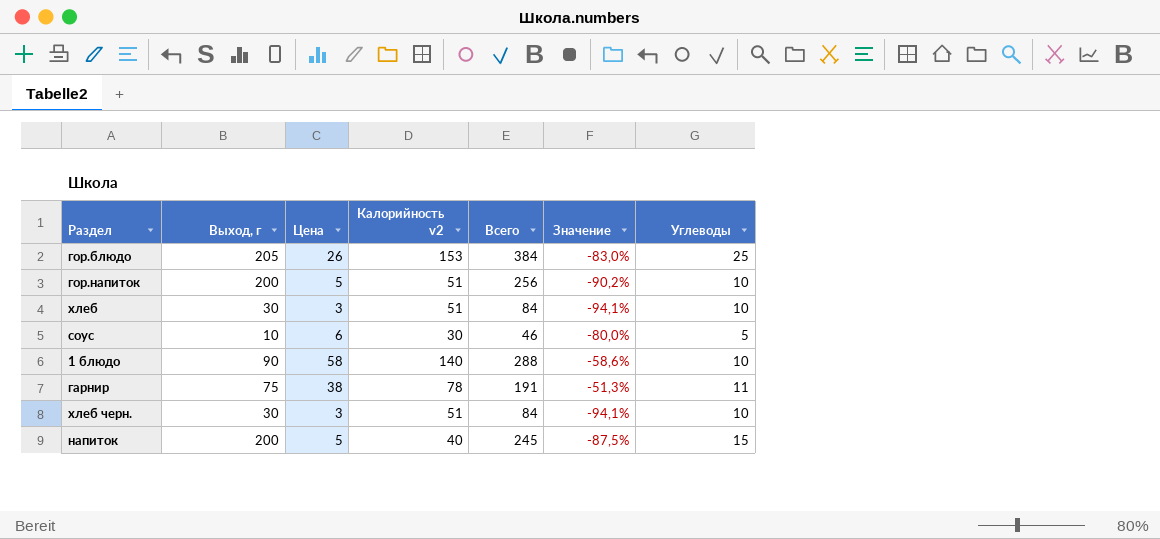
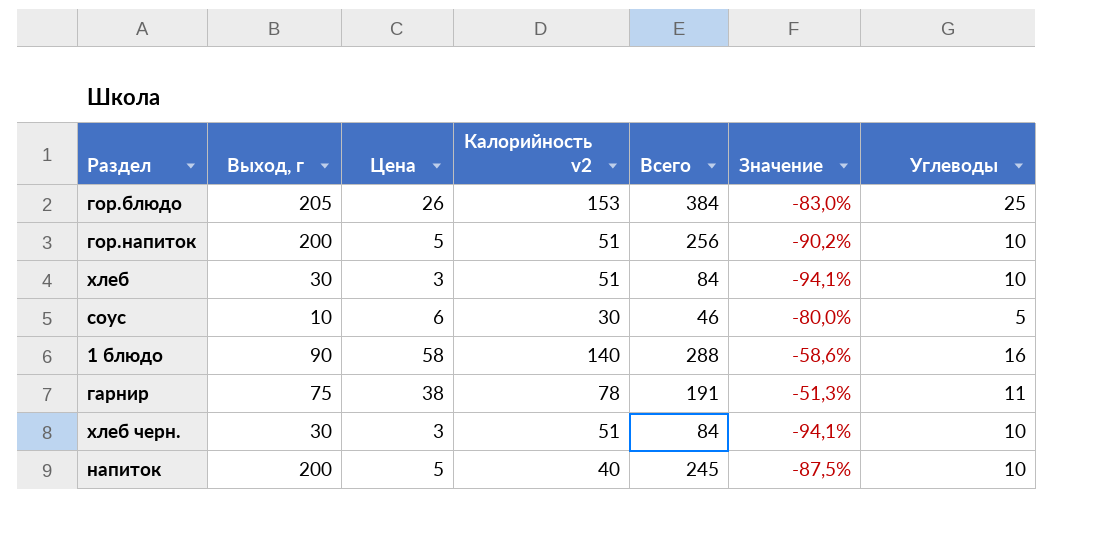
1 блюдо | Углеводы: 10 -> 16
напиток | Углеводы: 15 -> 10

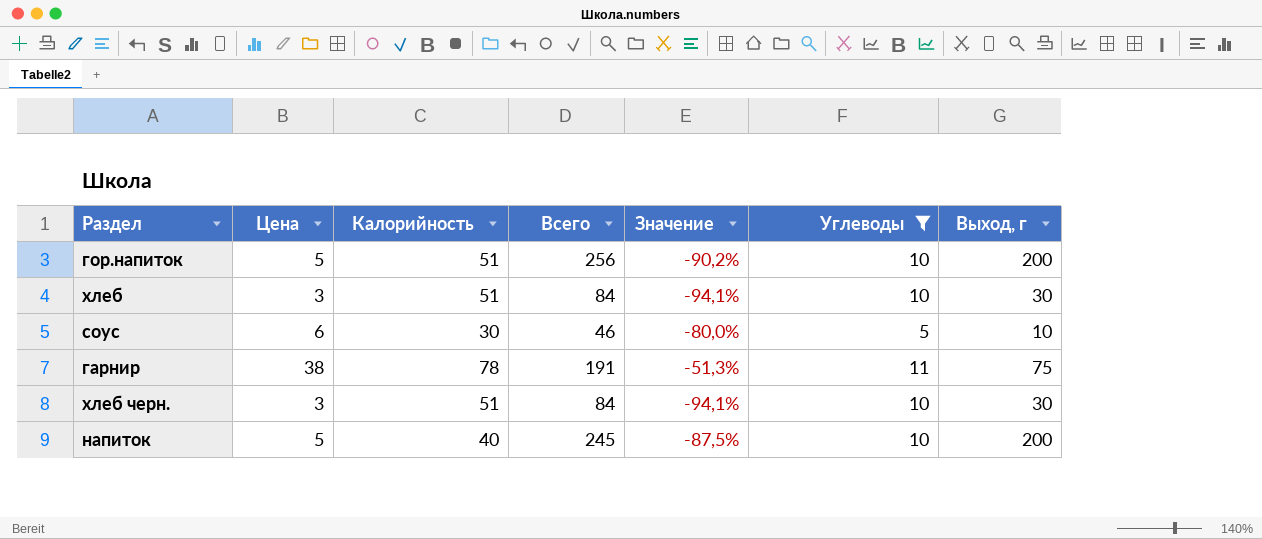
filter: none -> Углеводы <= 11
column name: Калорийность v2 -> Калорийность
column Выход, г | position: 2 -> 7

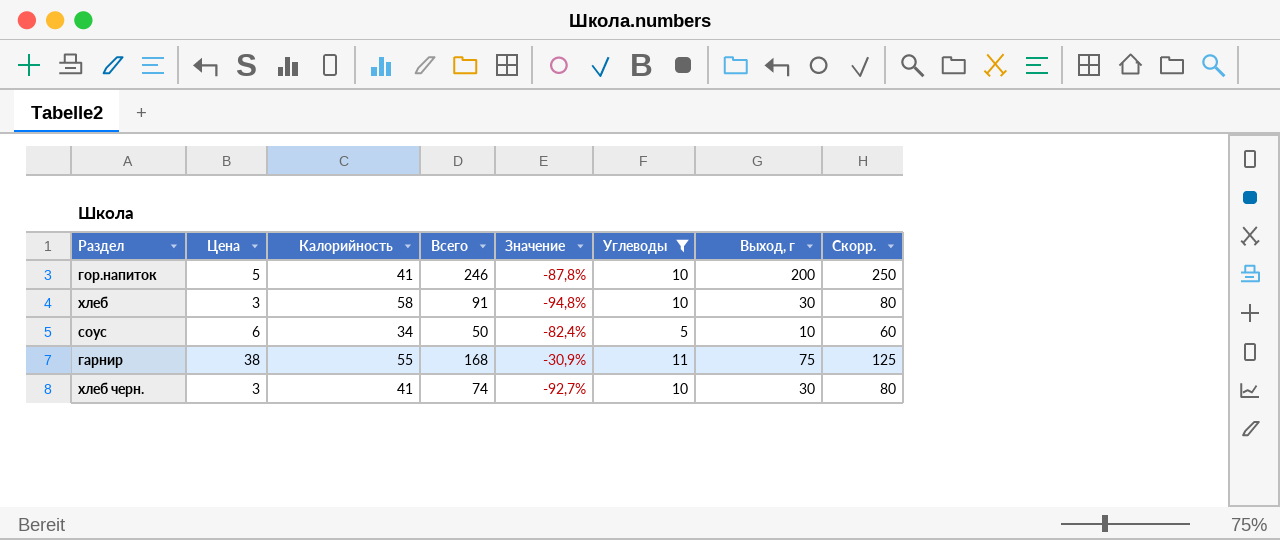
column Скорр. | formula: none -> [Выход, г] + 50
row напиток: 5 | 40 | 245 | -87,5% | 10 | 200 -> none
гор.напиток | Калорийность: 51 -> 41
гор.напиток | Всего: 256 -> 246
гор.напиток | Значение: -90,2% -> -87,8%
хлеб | Калорийность: 51 -> 58
хлеб | Всего: 84 -> 91
хлеб | Значение: -94,1% -> -94,8%
соус | Калорийность: 30 -> 34
соус | Всего: 46 -> 50
соус | Значение: -80,0% -> -82,4%
гарнир | Калорийность: 78 -> 55
гарнир | Всего: 191 -> 168
гарнир | Значение: -51,3% -> -30,9%
хлеб черн. | Калорийность: 51 -> 41
хлеб черн. | Всего: 84 -> 74
хлеб черн. | Значение: -94,1% -> -92,7%

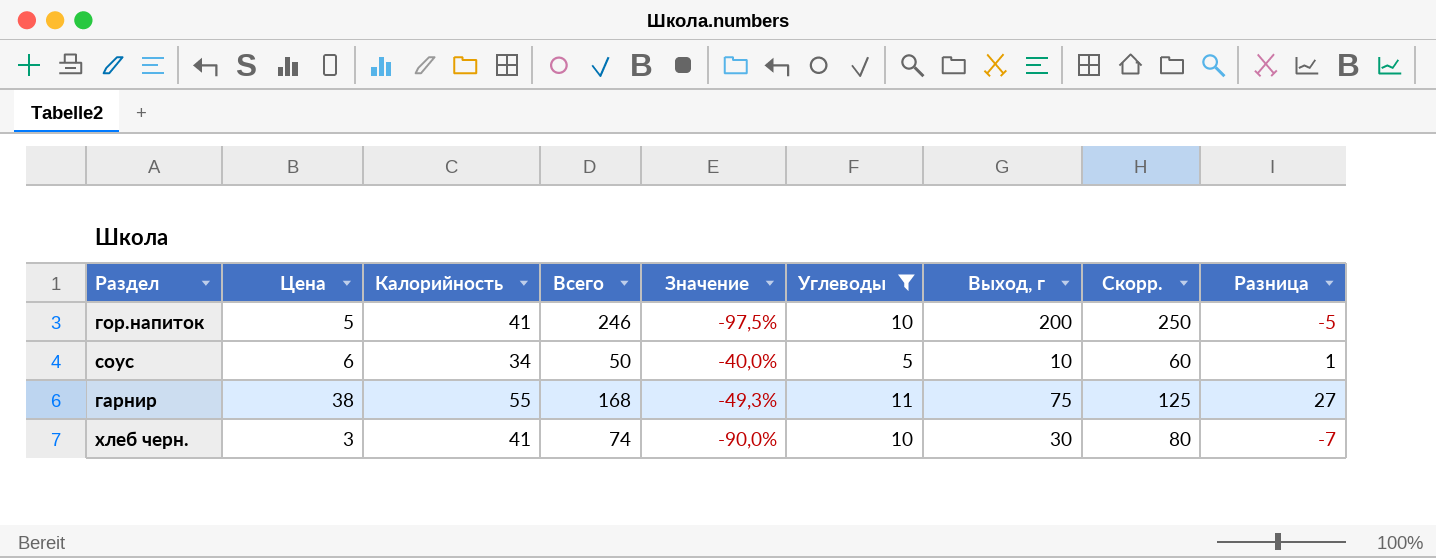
column Значение | formula: ([Цена] - [Калорийность]) / [Калорийность] -> ([Цена] - [Выход, г]) / [Выход, г]
column Разница | formula: none -> [Цена] - [Углеводы]
row хлеб: 3 | 58 | 91 | -94,8% | 10 | 30 | 80 -> none

